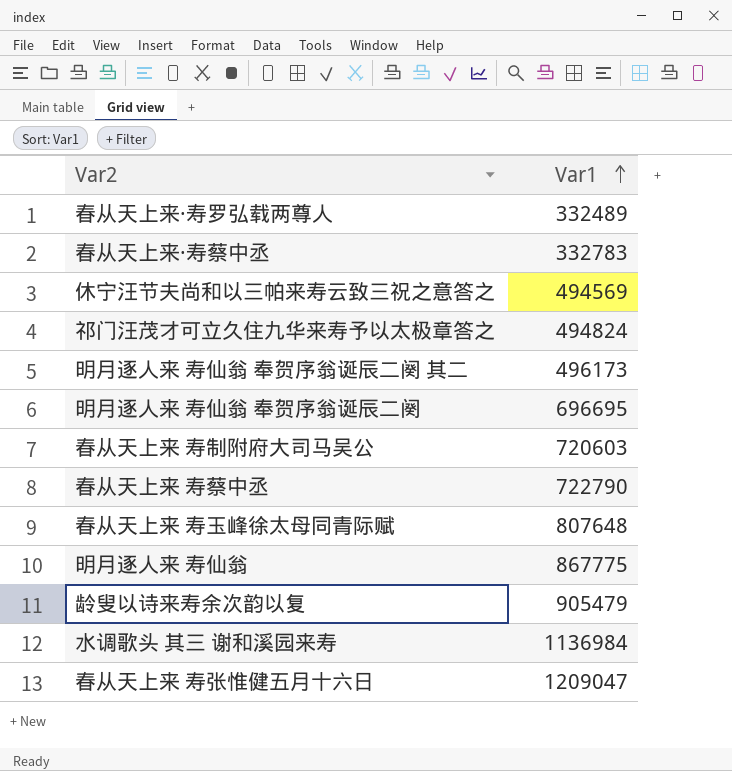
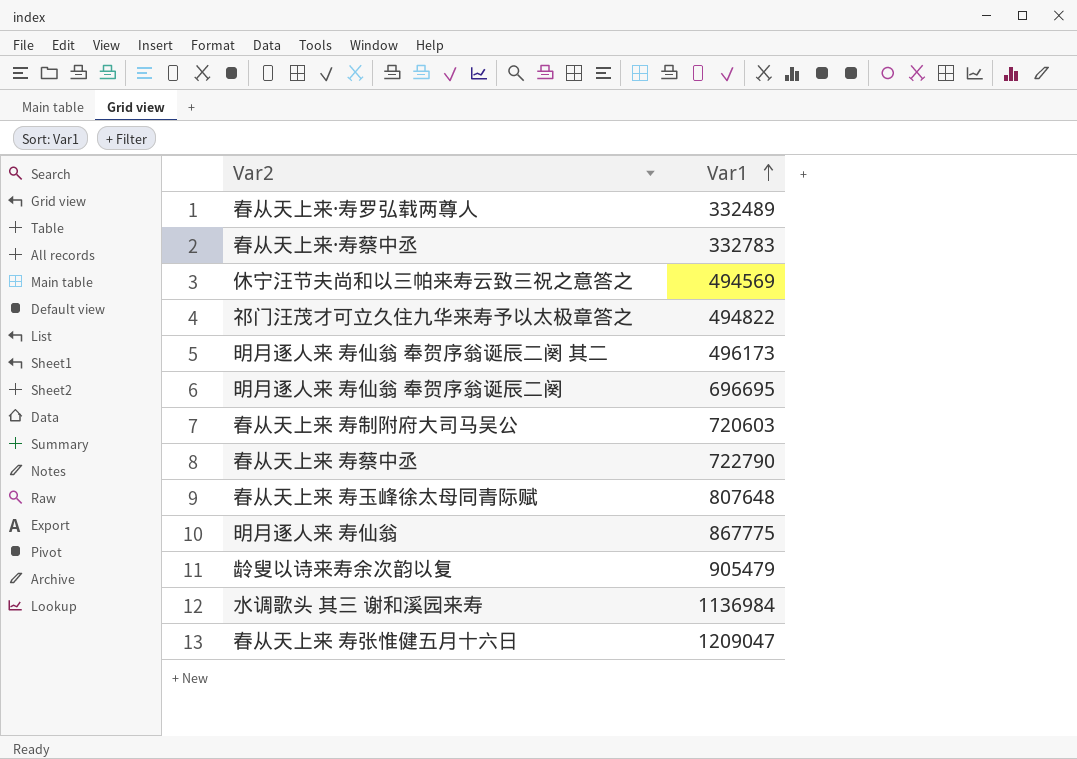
祁门汪茂才可立久住九华来寿予以太极章答之 | Var1: 494824 -> 494822

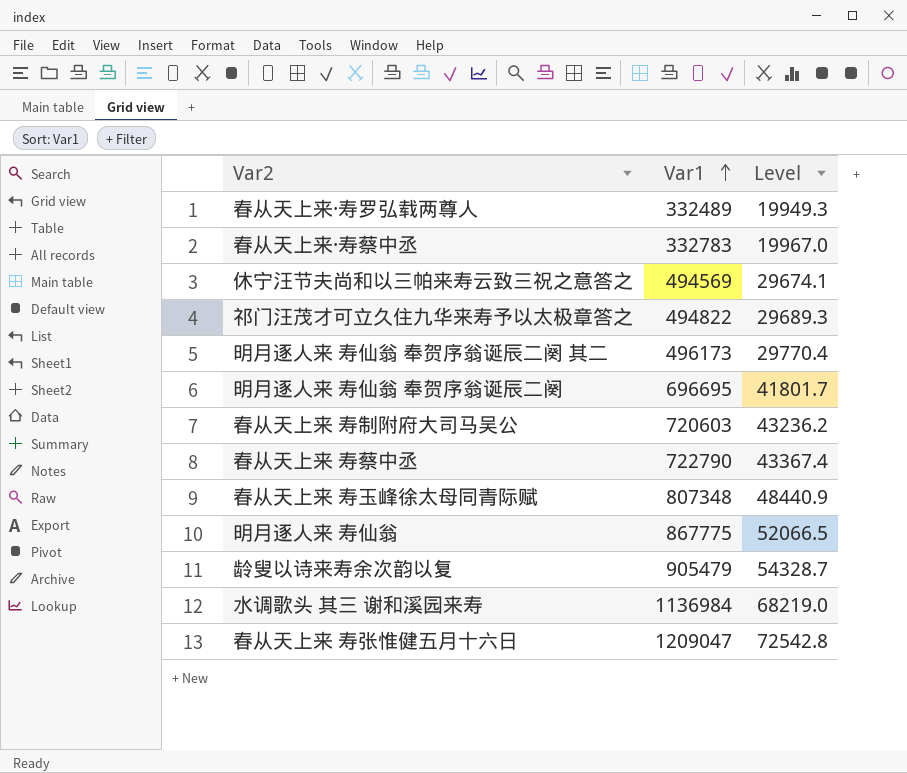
column Level | formula: none -> [Var1] * 0.06
春从天上来 寿玉峰徐太母同青际赋 | Var1: 807648 -> 807348

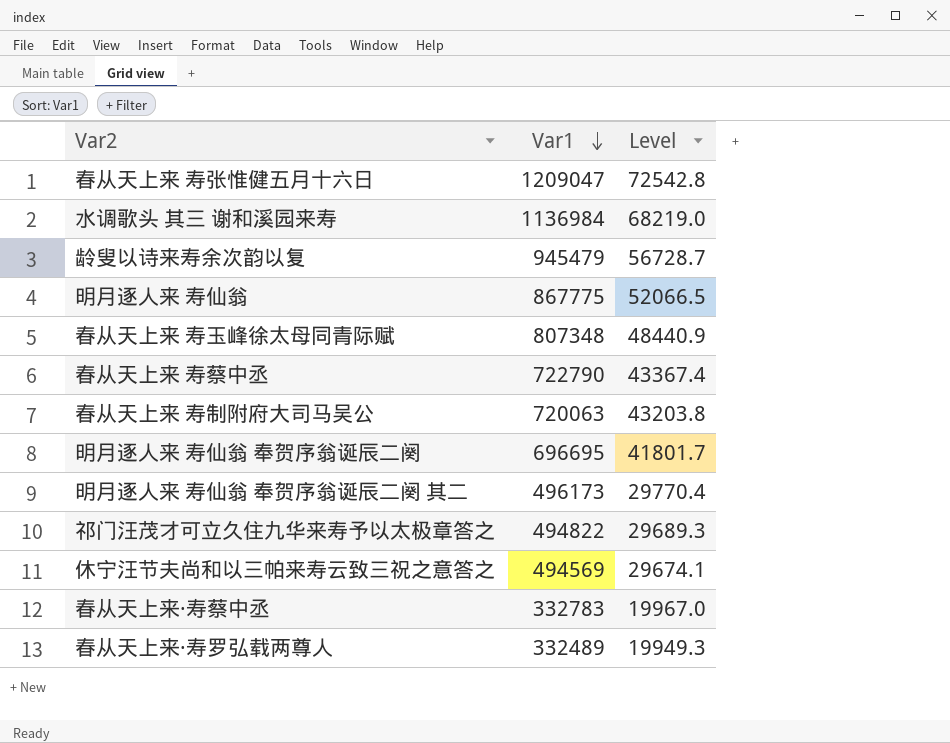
row order: Var1 ascending -> Var1 descending
龄叟以诗来寿余次韵以复 | Var1: 905479 -> 945479
龄叟以诗来寿余次韵以复 | Level: 54328.7 -> 56728.7
春从天上来 寿制附府大司马吴公 | Var1: 720603 -> 720063
春从天上来 寿制附府大司马吴公 | Level: 43236.2 -> 43203.8

